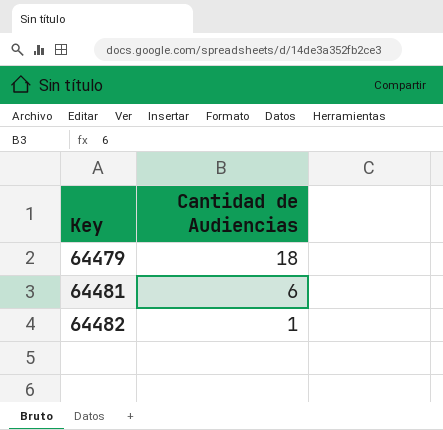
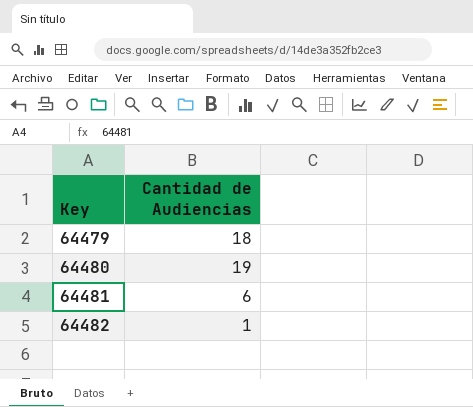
row 64480: none -> 19

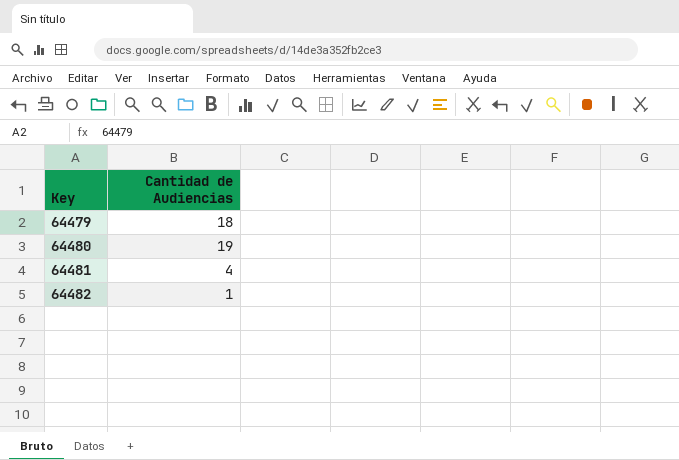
64481 | Cantidad de Audiencias: 6 -> 4

